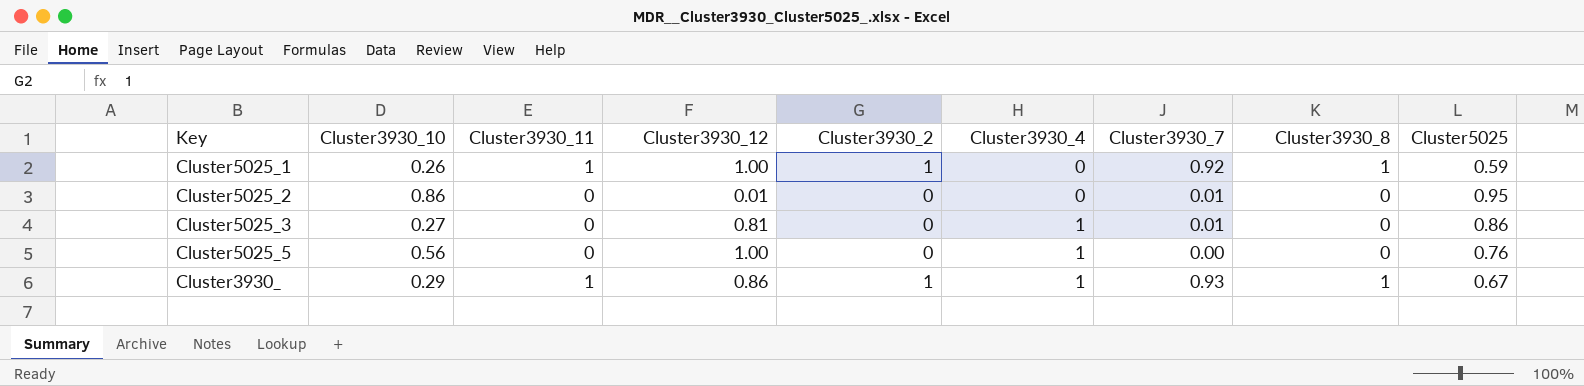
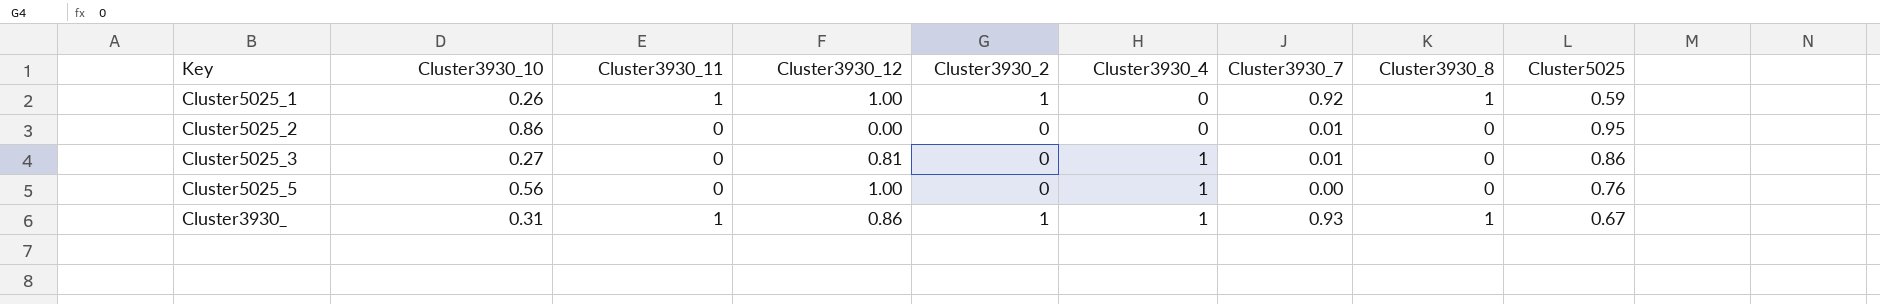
Cluster5025_2 | Cluster3930_12: 0.01 -> 0.00
Cluster3930_ | Cluster3930_10: 0.29 -> 0.31

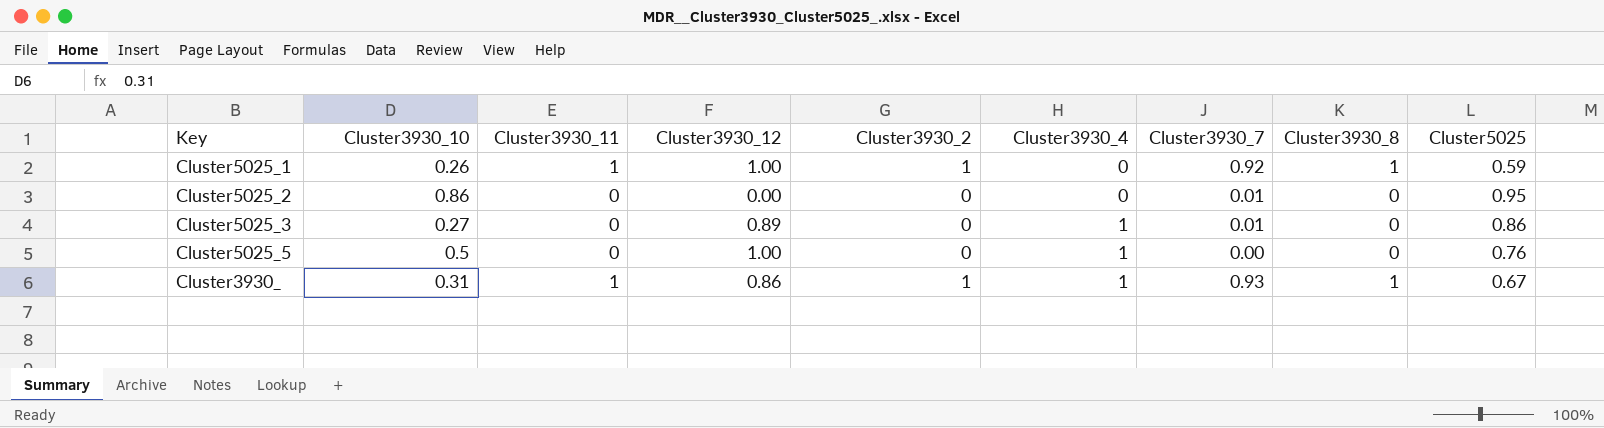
Cluster5025_3 | Cluster3930_12: 0.81 -> 0.89
Cluster5025_5 | Cluster3930_10: 0.56 -> 0.5

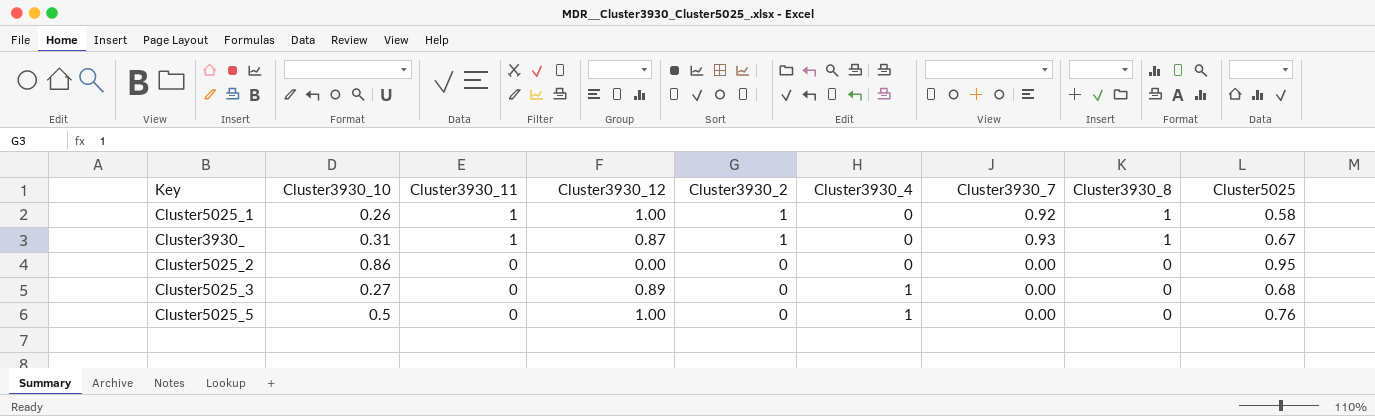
row order: Cluster3930_4 ascending -> Cluster3930_11 descending
Cluster5025_1 | Cluster5025: 0.59 -> 0.58
Cluster3930_ | Cluster3930_12: 0.86 -> 0.87
Cluster3930_ | Cluster3930_4: 1 -> 0
Cluster5025_2 | Cluster3930_7: 0.01 -> 0.00
Cluster5025_3 | Cluster3930_7: 0.01 -> 0.00
Cluster5025_3 | Cluster5025: 0.86 -> 0.68

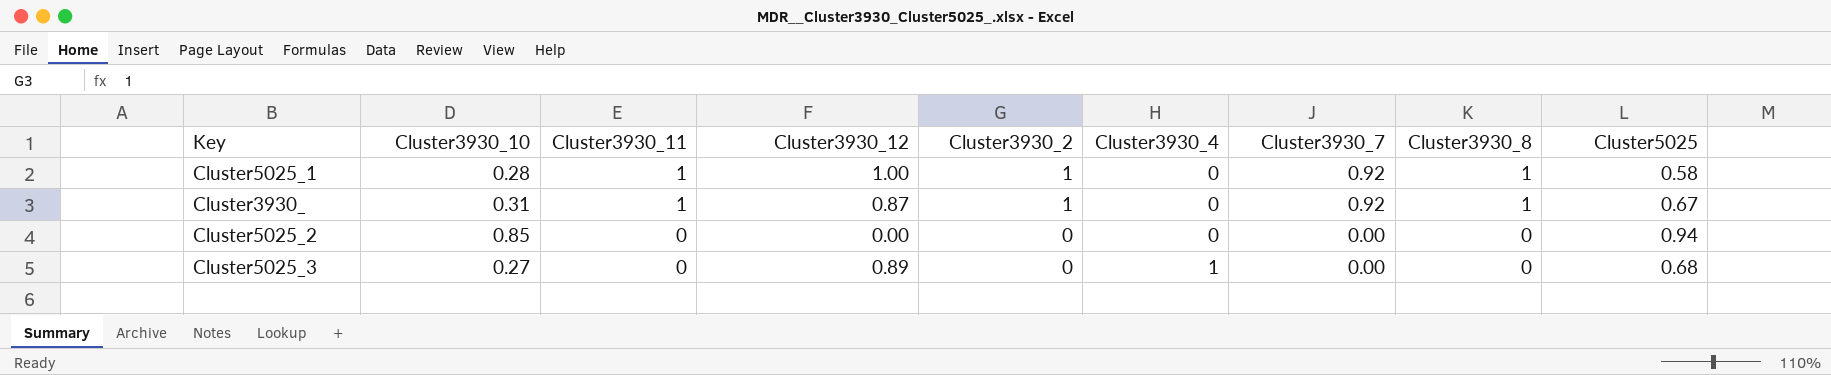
row Cluster5025_5: 0.5 | 0 | 1.00 | 0 | 1 | 0.00 | 0 | 0.76 -> none
Cluster5025_1 | Cluster3930_10: 0.26 -> 0.28
Cluster3930_ | Cluster3930_7: 0.93 -> 0.92
Cluster5025_2 | Cluster3930_10: 0.86 -> 0.85
Cluster5025_2 | Cluster5025: 0.95 -> 0.94

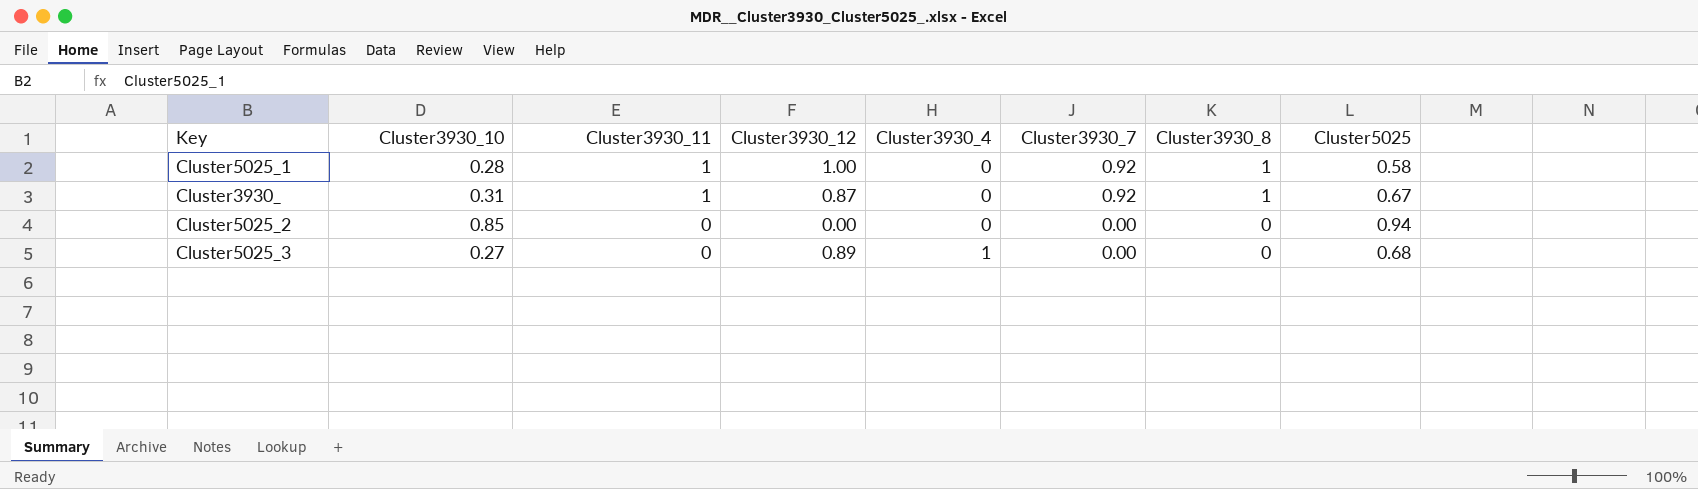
column Cluster3930_2 | position: 5 -> none

